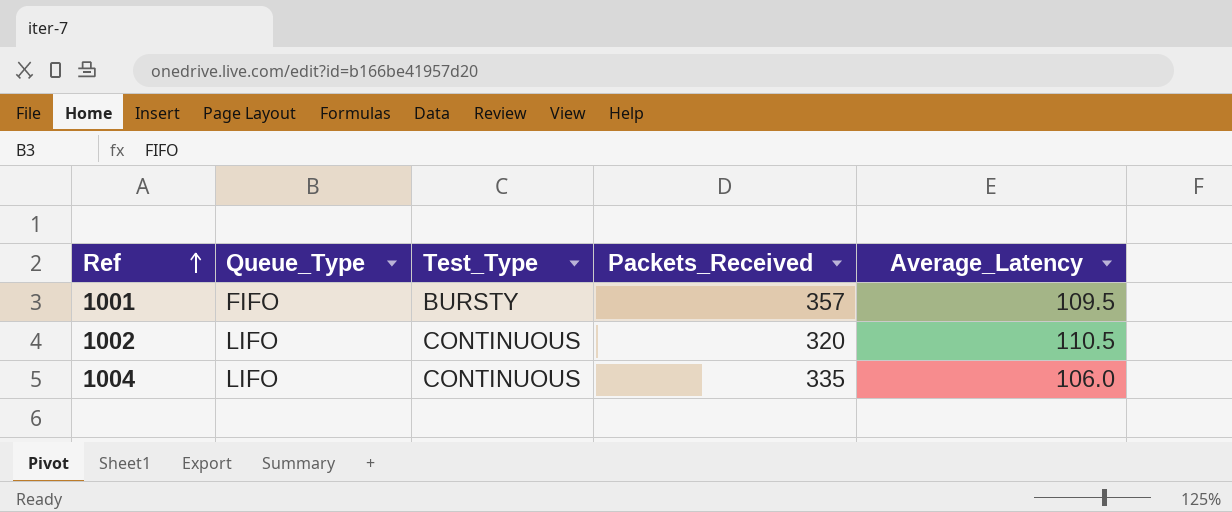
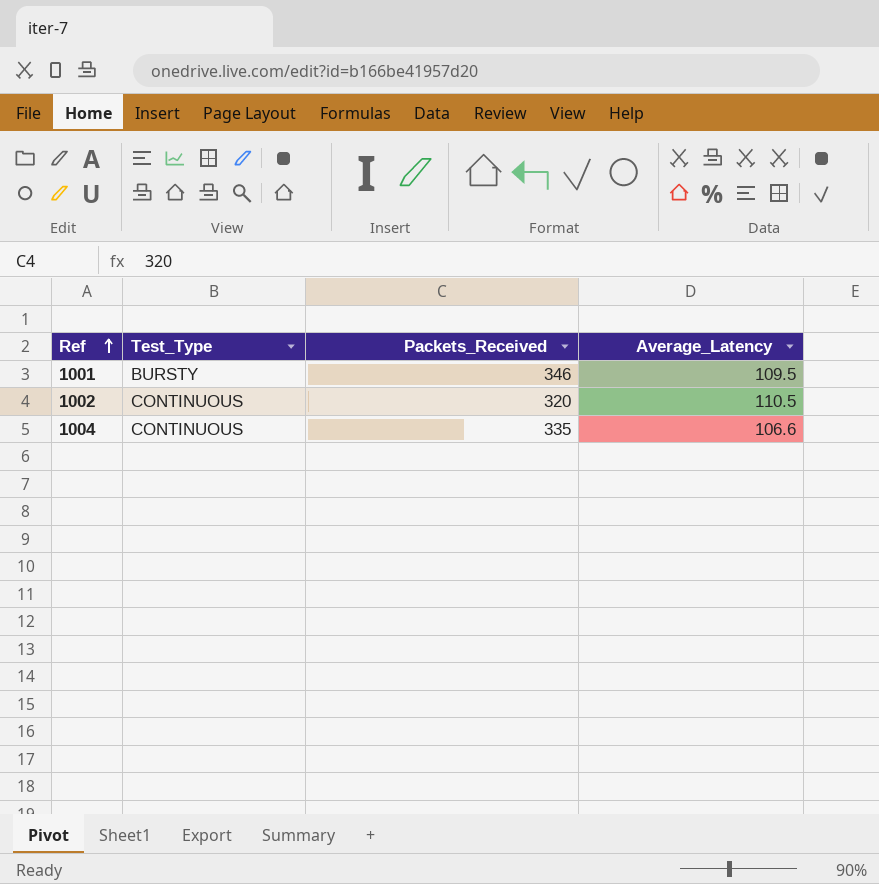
column Queue_Type | position: 2 -> none
1001 | Packets_Received: 357 -> 346
1004 | Average_Latency: 106.0 -> 106.6

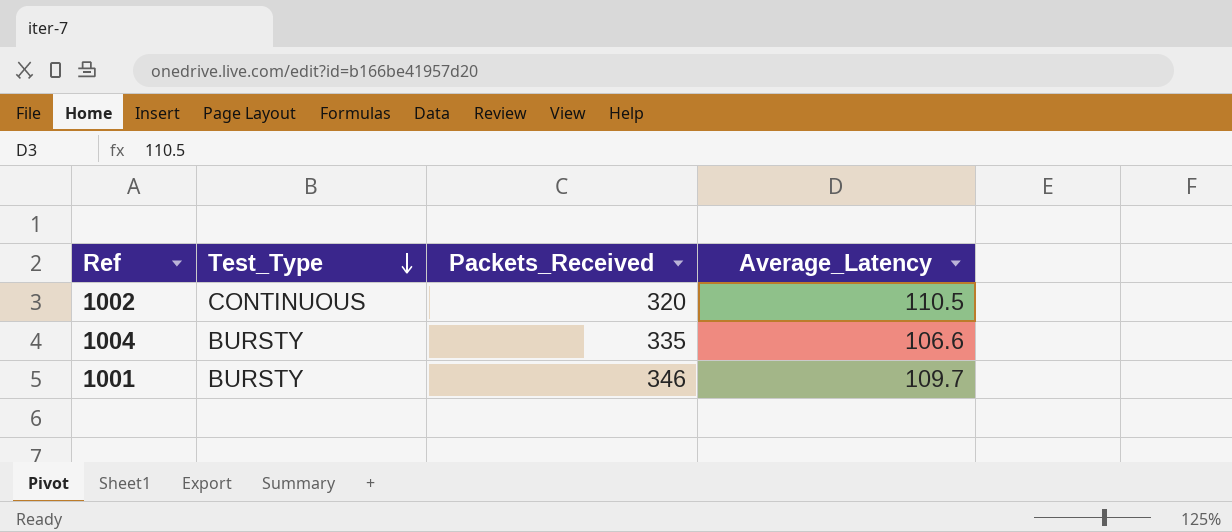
row order: Ref ascending -> Test_Type descending
1004 | Test_Type: CONTINUOUS -> BURSTY
1001 | Average_Latency: 109.5 -> 109.7

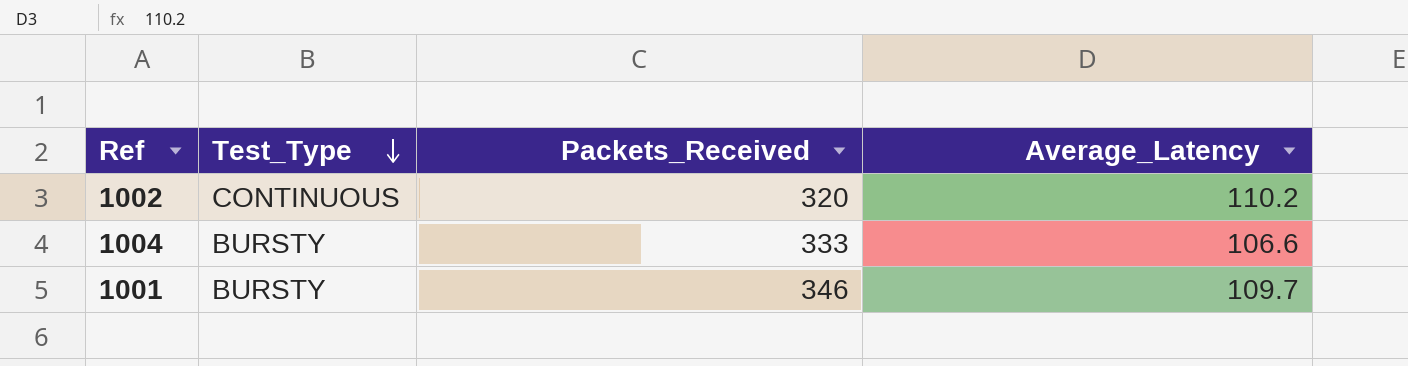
1002 | Average_Latency: 110.5 -> 110.2
1004 | Packets_Received: 335 -> 333

